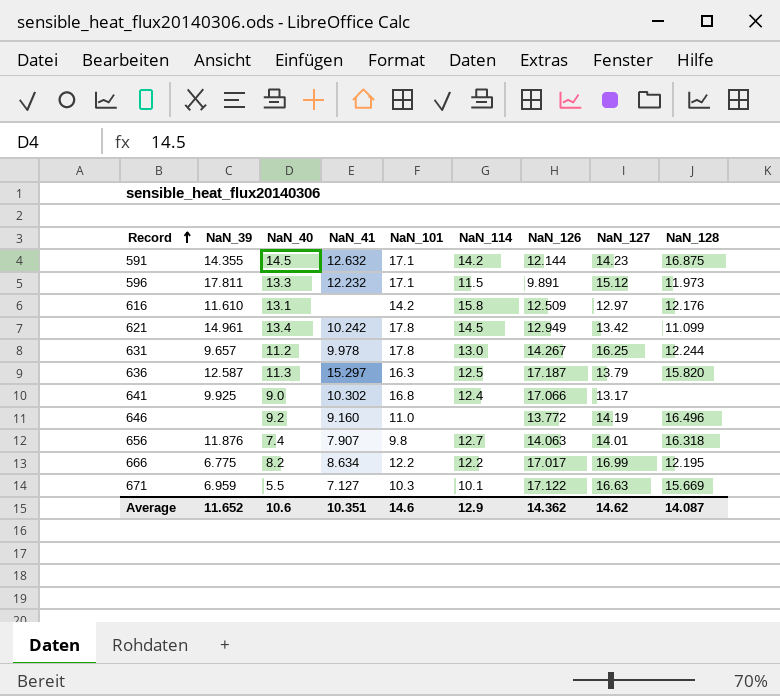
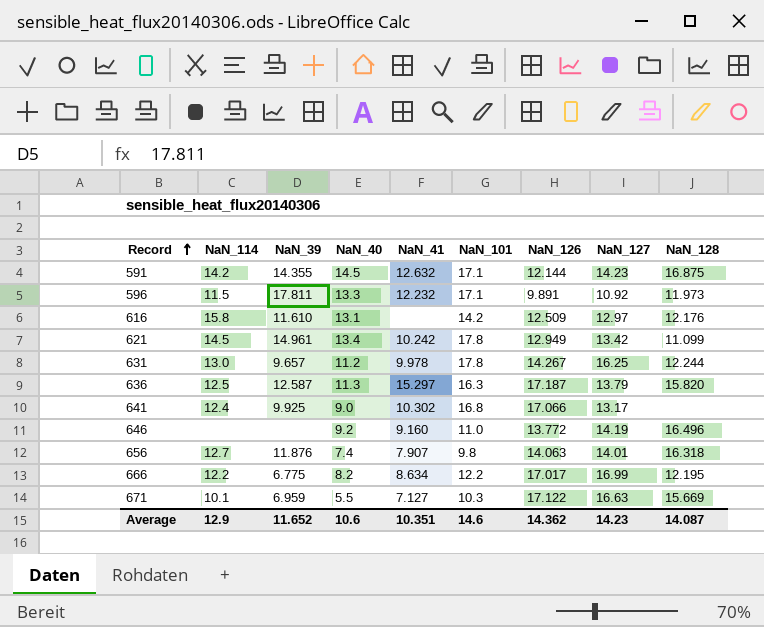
column NaN_114 | position: 6 -> 2
596 | NaN_127: 15.12 -> 10.92
Average | NaN_127: 14.62 -> 14.23

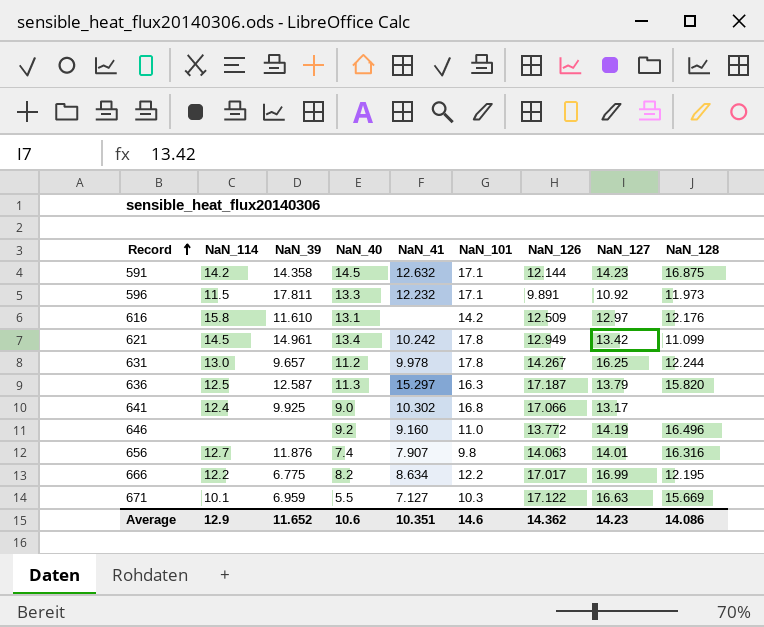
591 | NaN_39: 14.355 -> 14.358
656 | NaN_128: 16.318 -> 16.316
Average | NaN_128: 14.087 -> 14.086

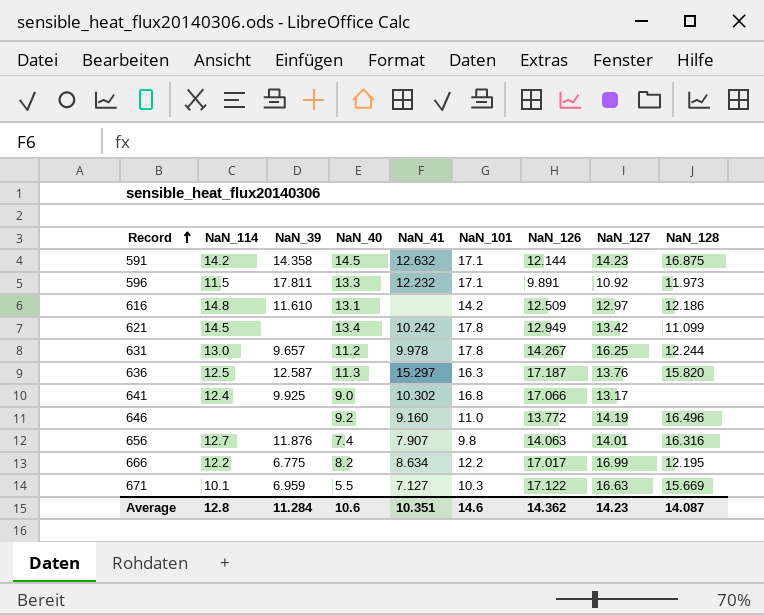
616 | NaN_114: 15.8 -> 14.8
616 | NaN_128: 12.176 -> 12.186
621 | NaN_39: 14.961 -> none
636 | NaN_127: 13.79 -> 13.76
Average | NaN_114: 12.9 -> 12.8
Average | NaN_39: 11.652 -> 11.284
Average | NaN_128: 14.086 -> 14.087

